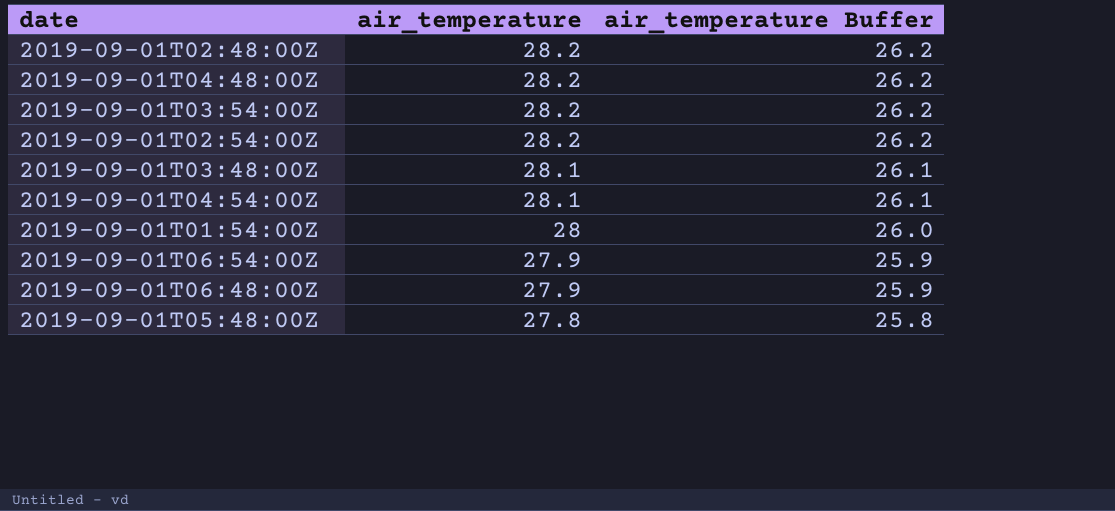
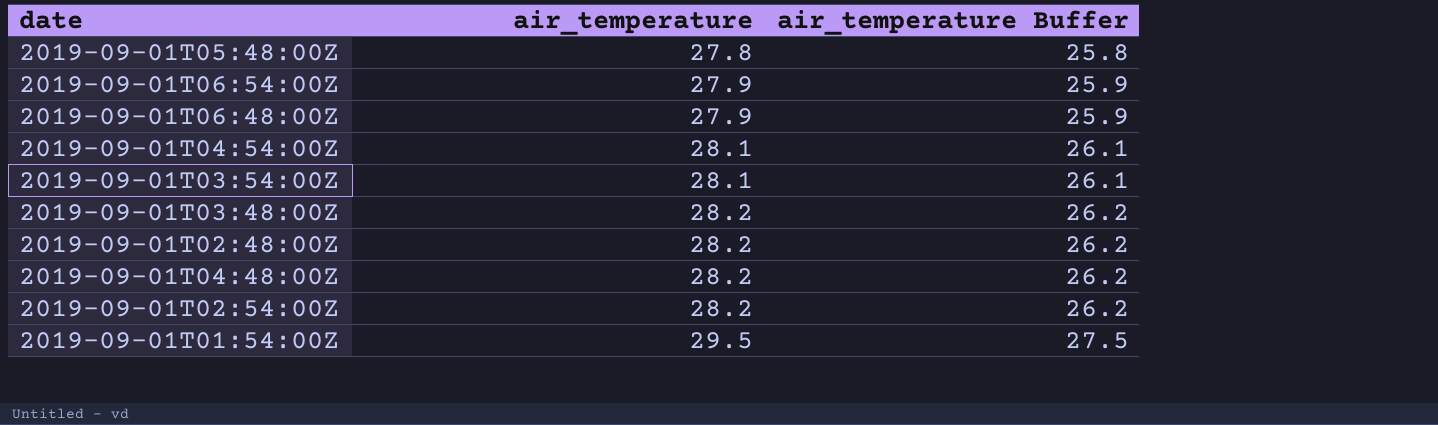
row order: air_temperature descending -> air_temperature ascending
2019-09-01T03:54:00Z | air_temperature: 28.2 -> 28.1
2019-09-01T03:54:00Z | air_temperature Buffer: 26.2 -> 26.1
2019-09-01T03:48:00Z | air_temperature: 28.1 -> 28.2
2019-09-01T03:48:00Z | air_temperature Buffer: 26.1 -> 26.2
2019-09-01T01:54:00Z | air_temperature: 28 -> 29.5
2019-09-01T01:54:00Z | air_temperature Buffer: 26.0 -> 27.5

